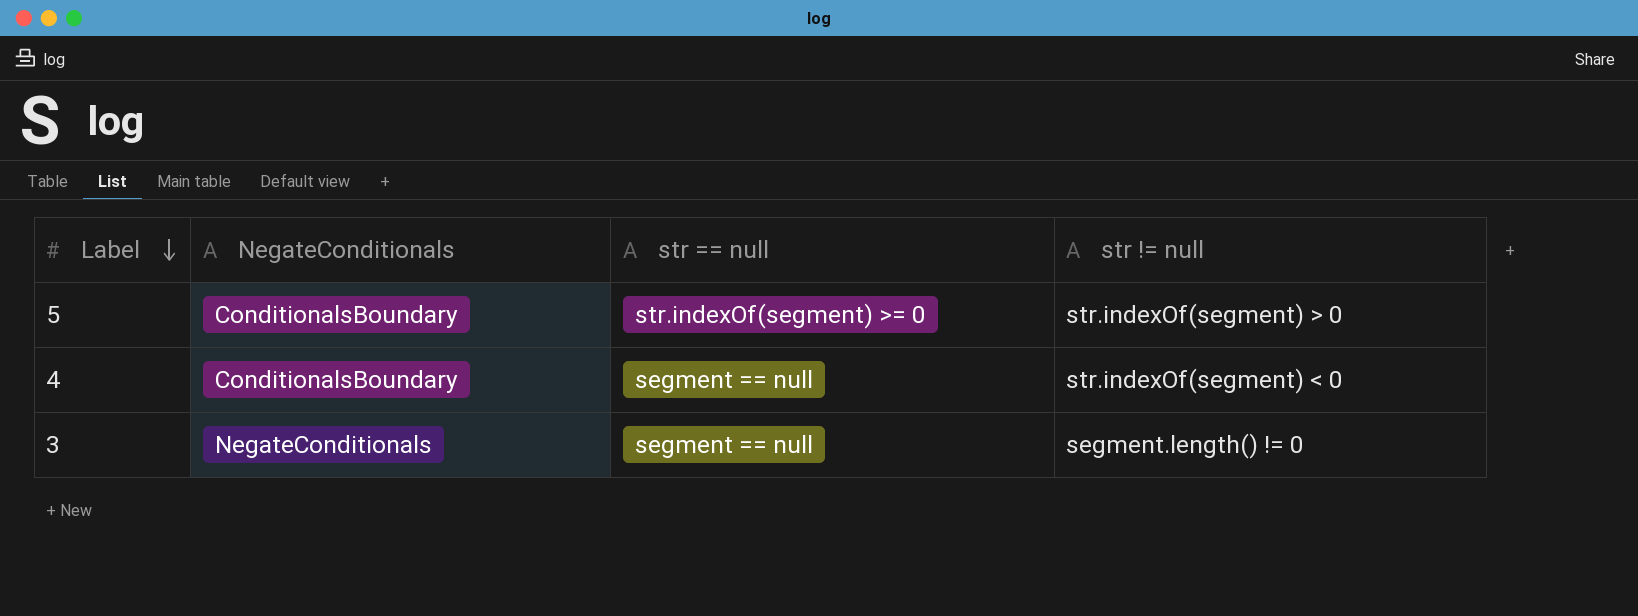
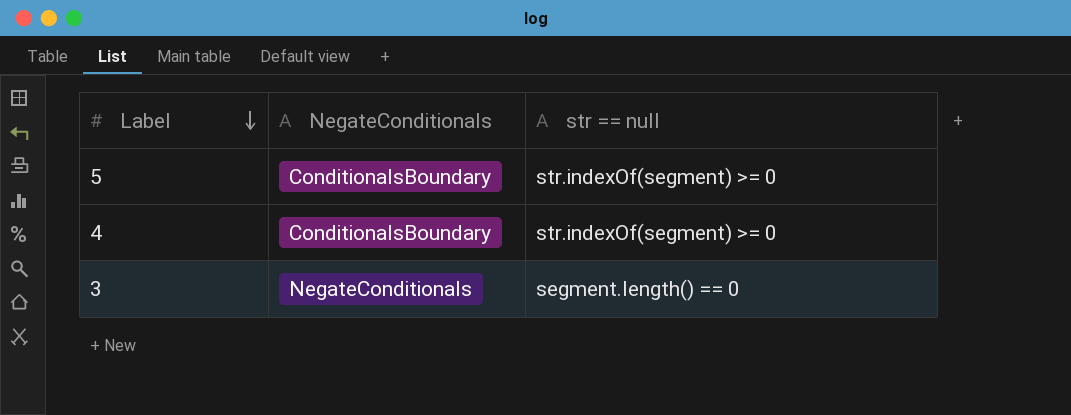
column str != null | position: 4 -> none
4 | str == null: segment == null -> str.indexOf(segment) >= 0
3 | str == null: segment == null -> segment.length() == 0

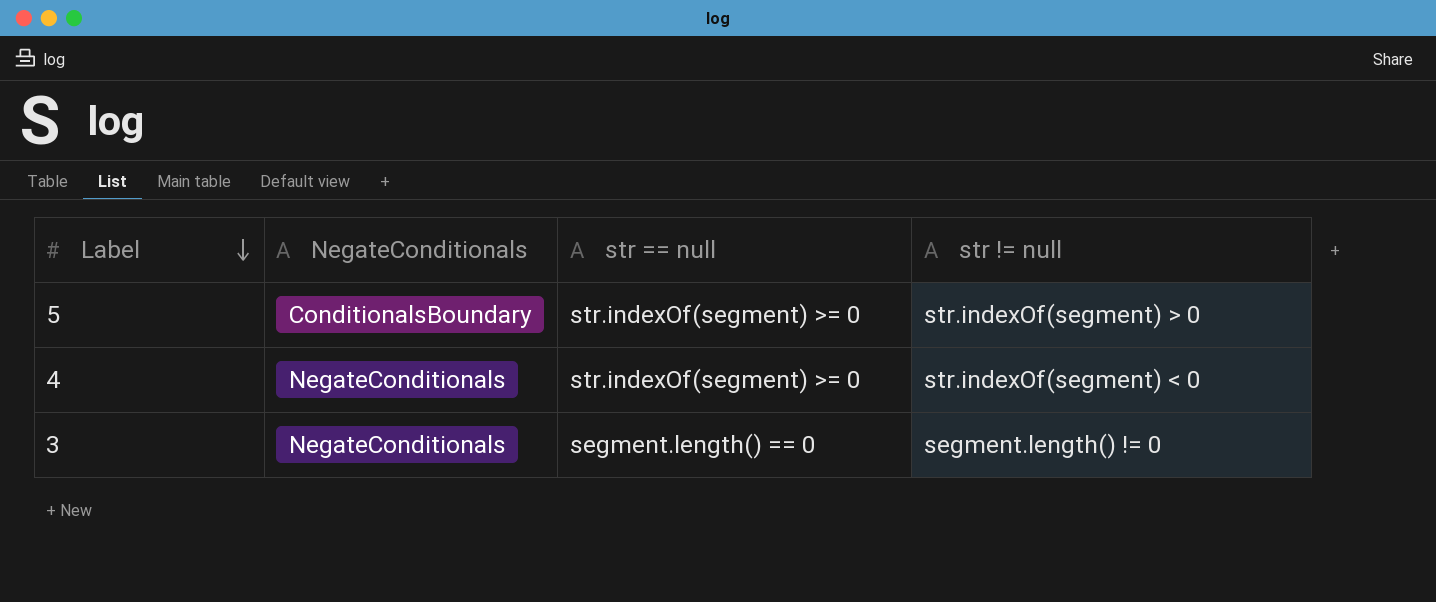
column str != null | position: none -> 4
4 | NegateConditionals: ConditionalsBoundary -> NegateConditionals

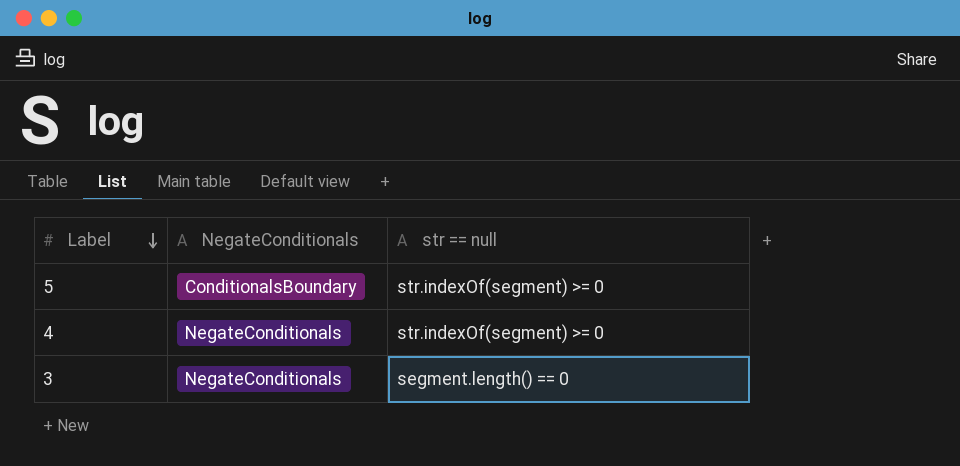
column str != null | position: 4 -> none

